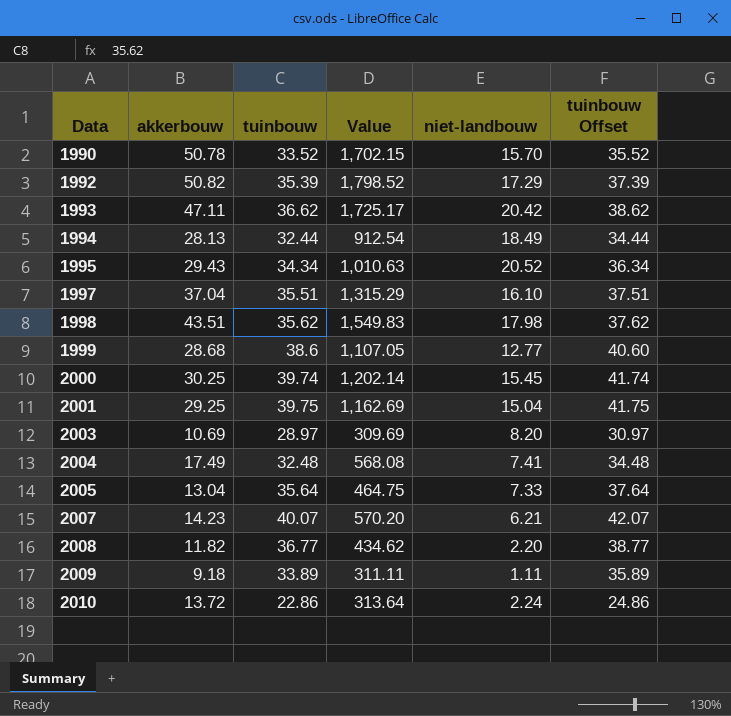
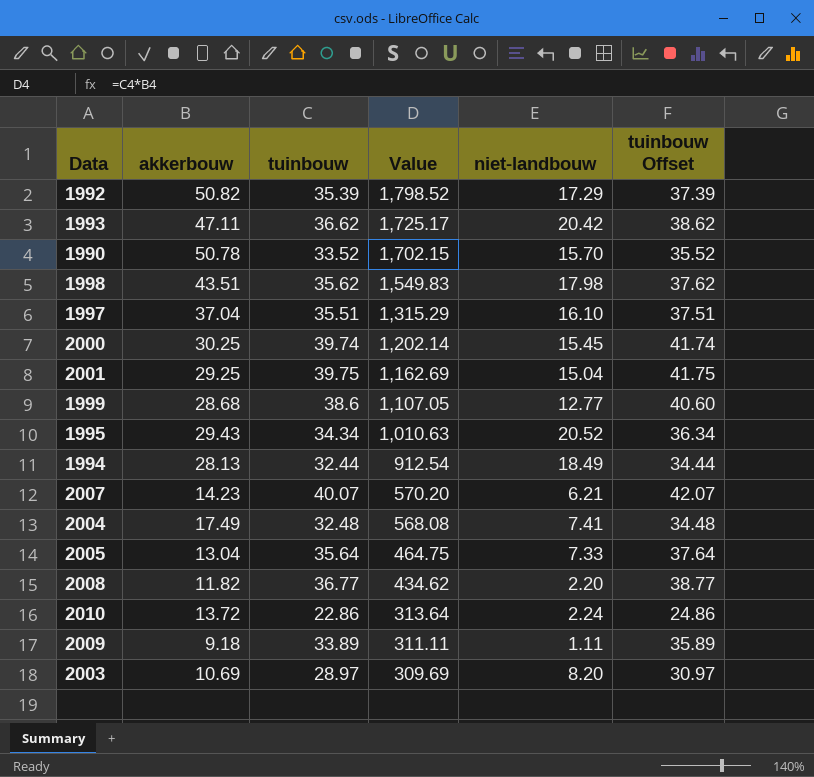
row order: Data ascending -> Value descending

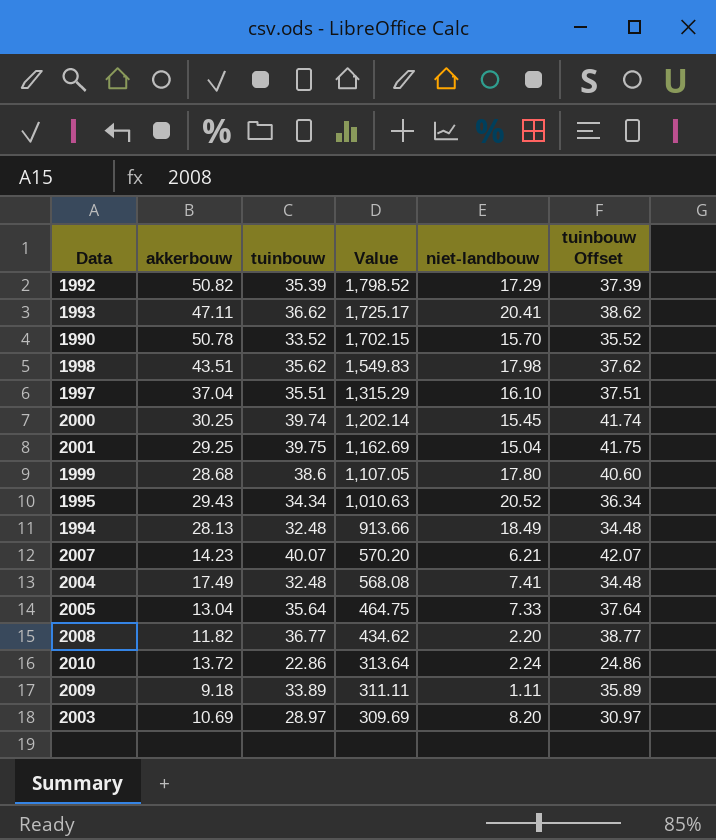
1993 | niet-landbouw: 20.42 -> 20.41
1999 | niet-landbouw: 12.77 -> 17.80
1994 | tuinbouw: 32.44 -> 32.48
1994 | Value: 912.54 -> 913.66
1994 | tuinbouw Offset: 34.44 -> 34.48

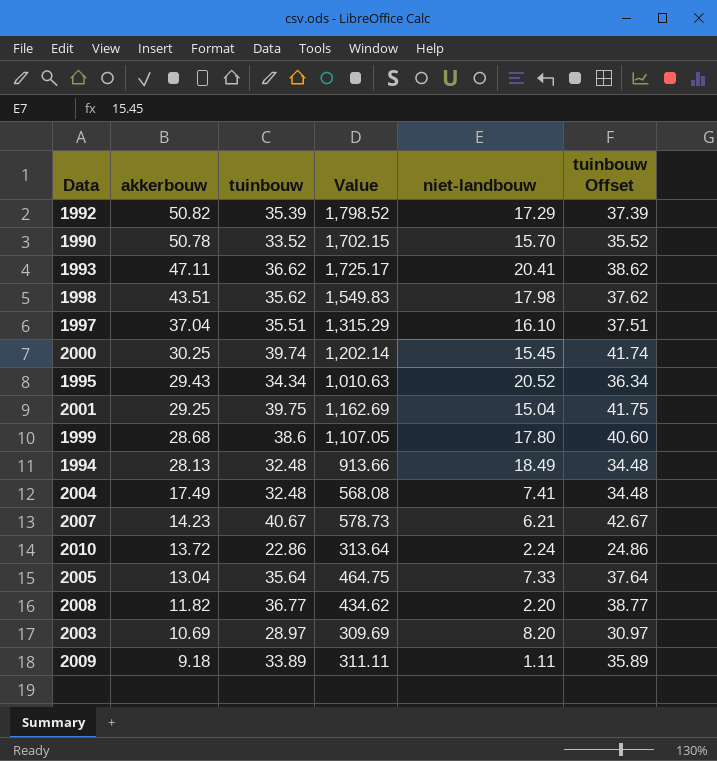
row order: Value descending -> akkerbouw descending
2007 | tuinbouw: 40.07 -> 40.67
2007 | Value: 570.20 -> 578.73
2007 | tuinbouw Offset: 42.07 -> 42.67

